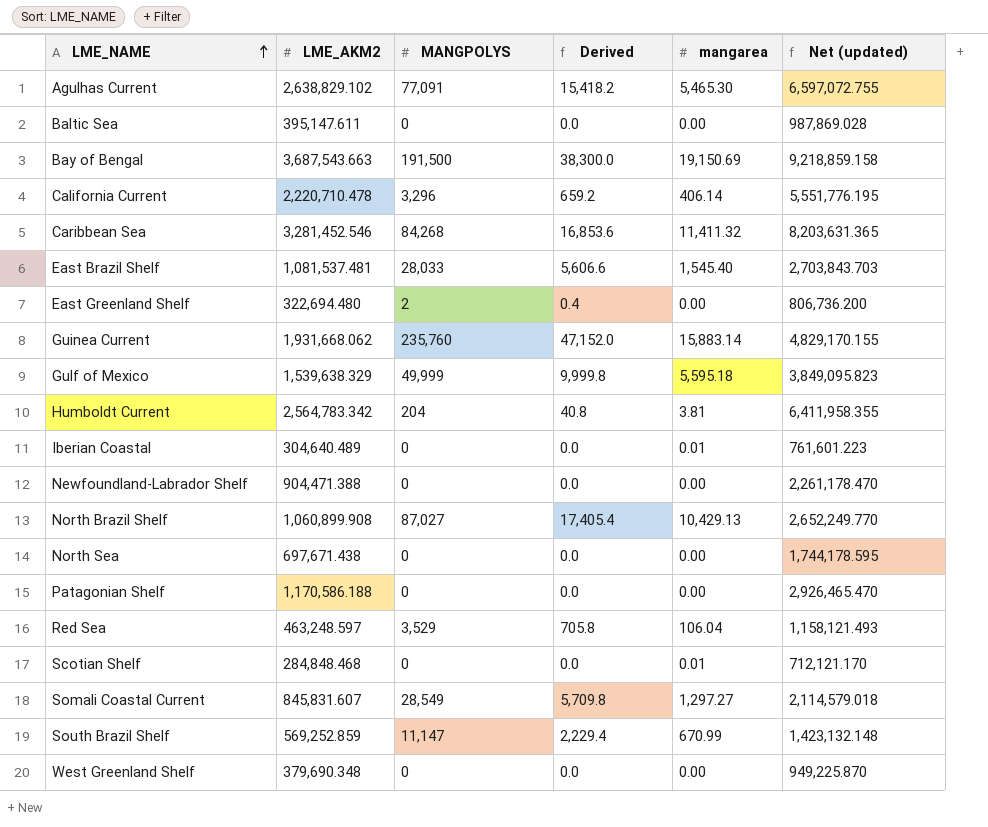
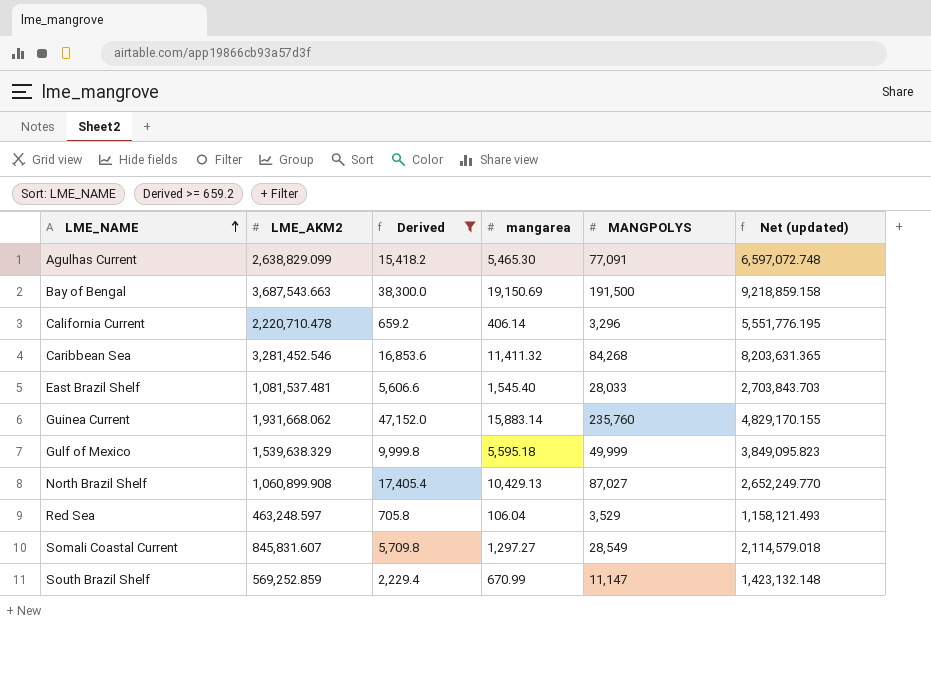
filter: none -> Derived >= 659.2
column MANGPOLYS | position: 3 -> 5
Agulhas Current | LME_AKM2: 2,638,829.102 -> 2,638,829.099
Agulhas Current | Net (updated): 6,597,072.755 -> 6,597,072.748

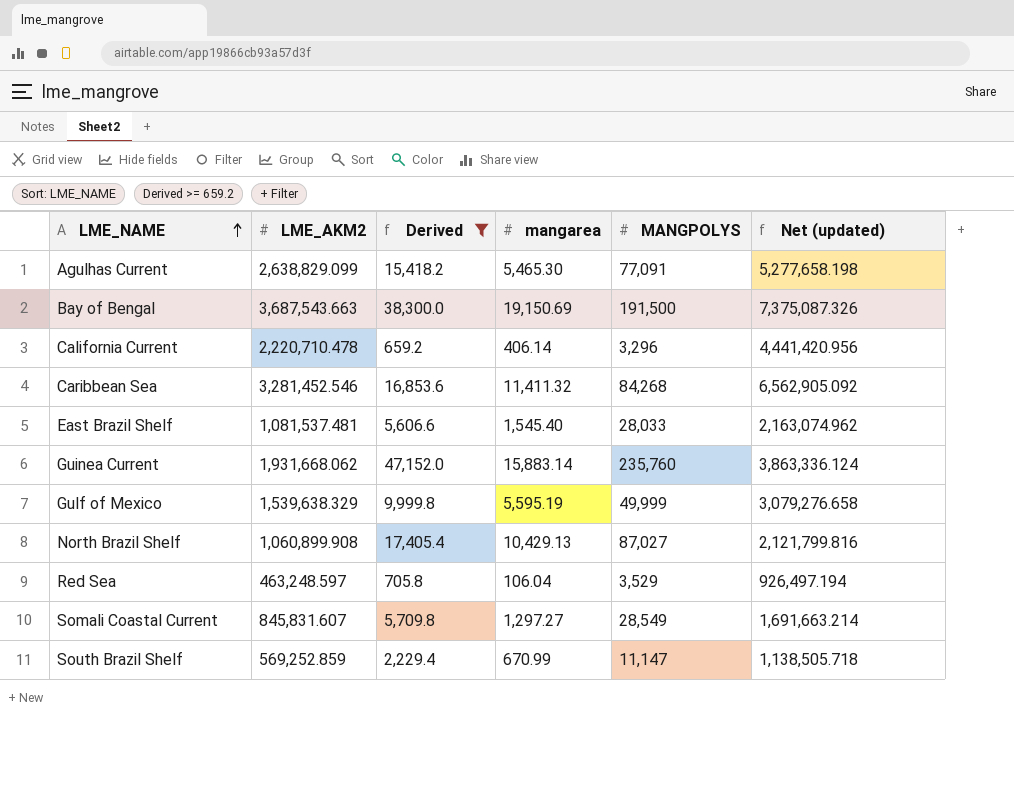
column Net (updated) | formula: [LME_AKM2] * 2.5 -> [LME_AKM2] * 2
Gulf of Mexico | mangarea: 5,595.18 -> 5,595.19

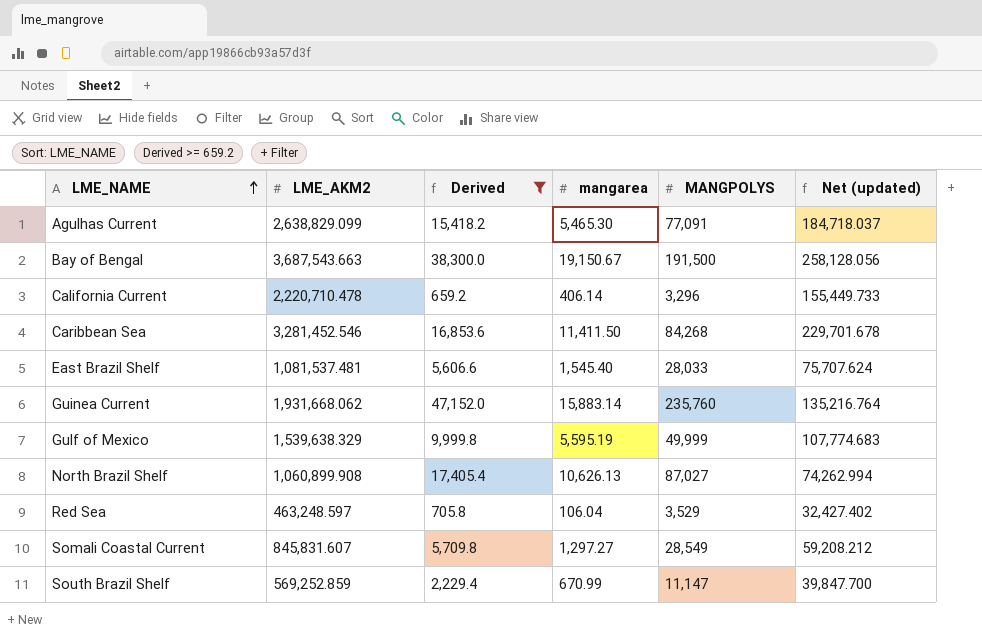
column Net (updated) | formula: [LME_AKM2] * 2 -> [LME_AKM2] * 0.07
Bay of Bengal | mangarea: 19,150.69 -> 19,150.67
Caribbean Sea | mangarea: 11,411.32 -> 11,411.50
North Brazil Shelf | mangarea: 10,429.13 -> 10,626.13

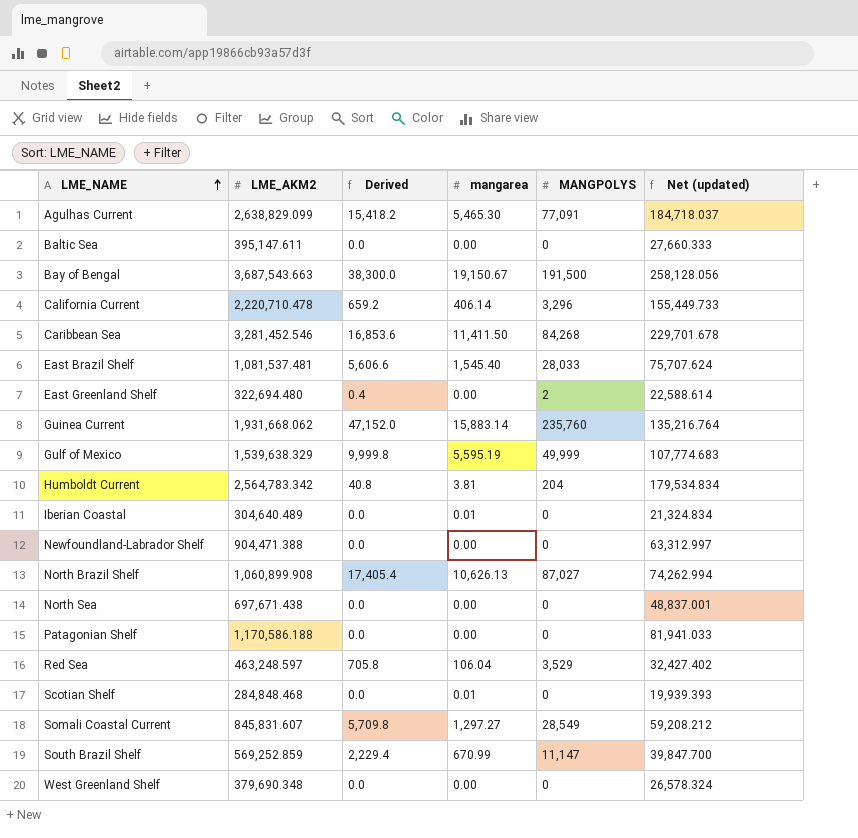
filter: Derived >= 659.2 -> none

